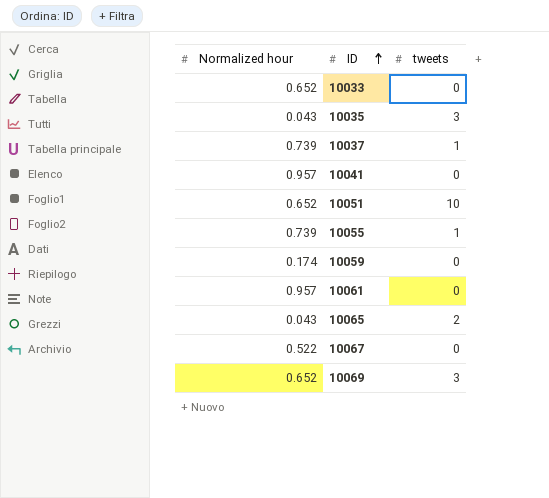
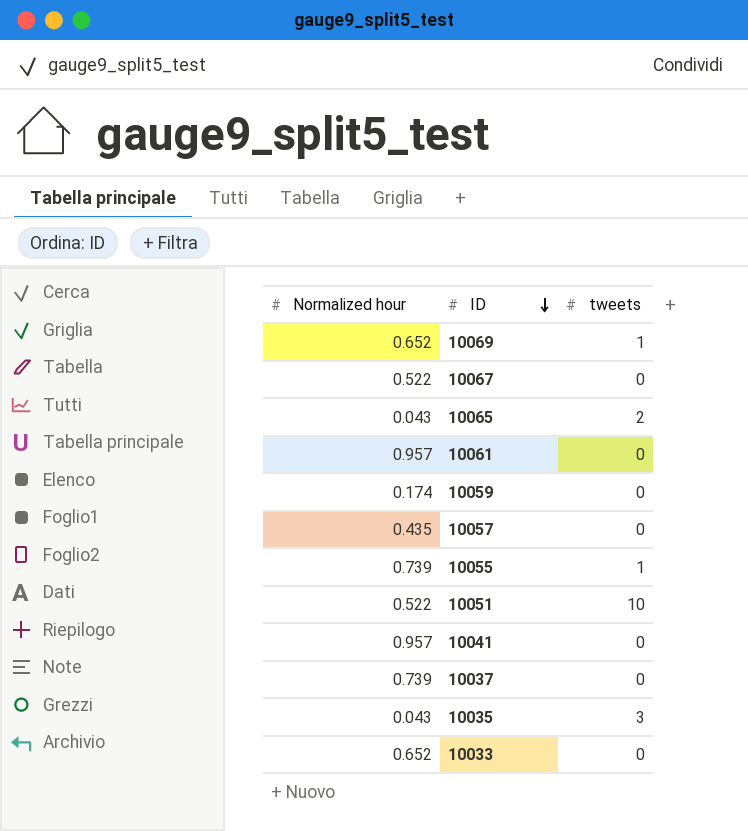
row order: ID ascending -> ID descending
10069 | tweets: 3 -> 1
row 10057: none -> 0.435 | 0
10051 | Normalized hour: 0.652 -> 0.522
10037 | tweets: 1 -> 0

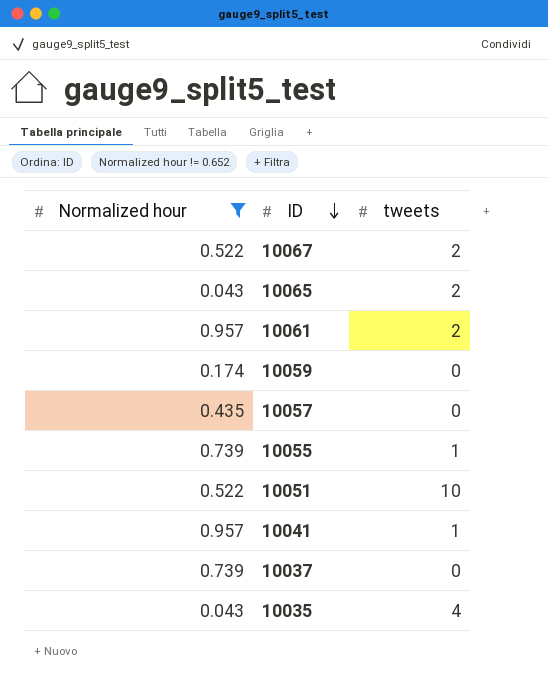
filter: none -> Normalized hour != 0.652
10067 | tweets: 0 -> 2
10061 | tweets: 0 -> 2
10041 | tweets: 0 -> 1
10035 | tweets: 3 -> 4

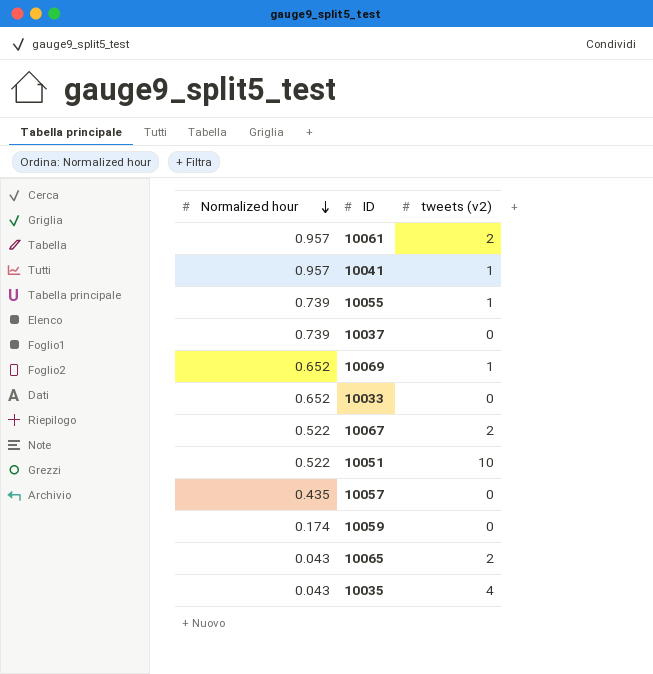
filter: Normalized hour != 0.652 -> none
row order: ID descending -> Normalized hour descending
column name: tweets -> tweets (v2)

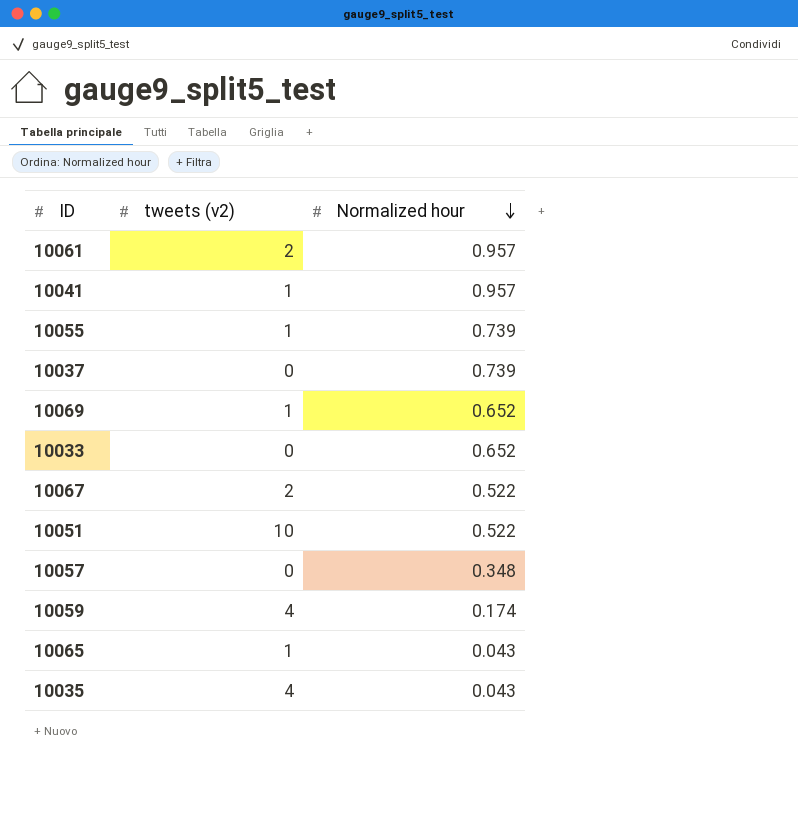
column Normalized hour | position: 1 -> 3
10057 | Normalized hour: 0.435 -> 0.348
10059 | tweets (v2): 0 -> 4
10065 | tweets (v2): 2 -> 1

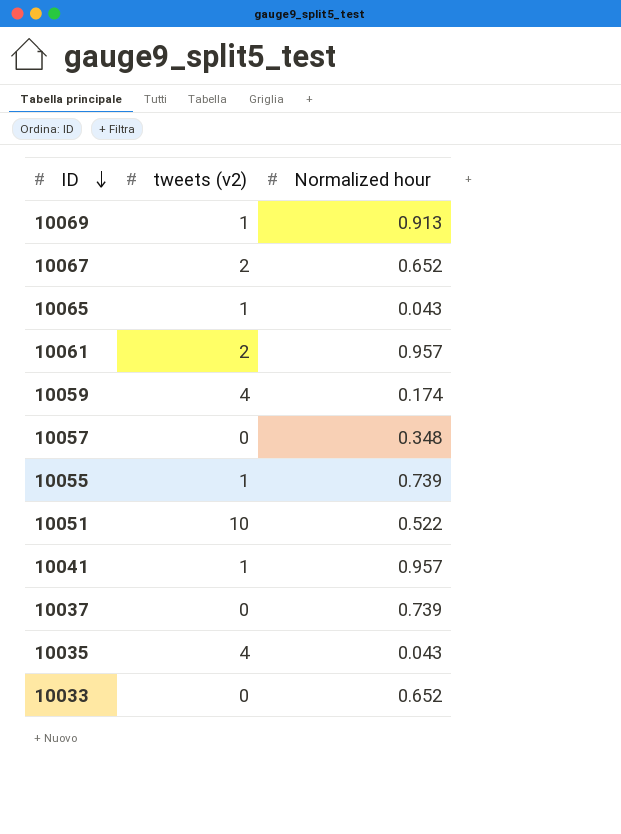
row order: Normalized hour descending -> ID descending
10069 | Normalized hour: 0.652 -> 0.913
10067 | Normalized hour: 0.522 -> 0.652

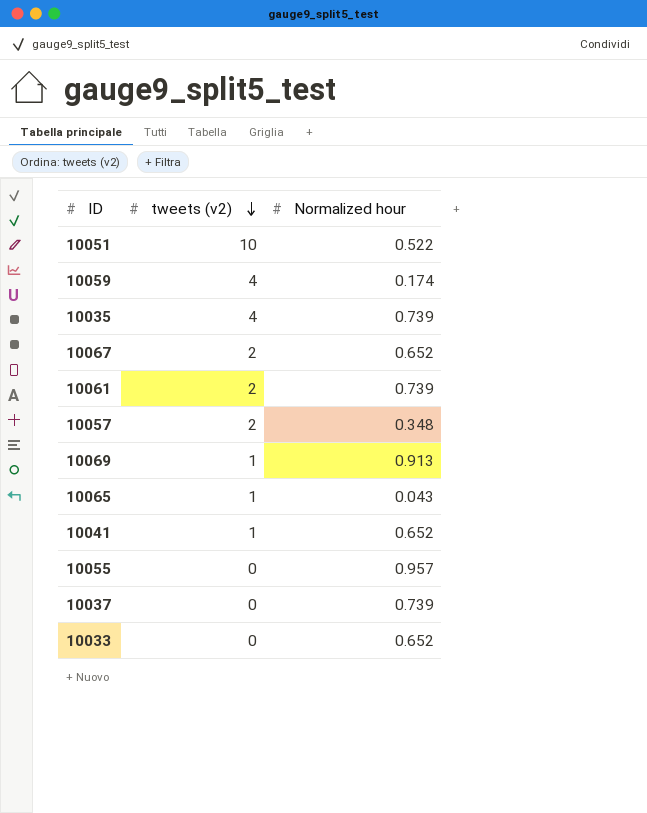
row order: ID descending -> tweets (v2) descending
10035 | Normalized hour: 0.043 -> 0.739
10061 | Normalized hour: 0.957 -> 0.739
10057 | tweets (v2): 0 -> 2
10041 | Normalized hour: 0.957 -> 0.652
10055 | tweets (v2): 1 -> 0
10055 | Normalized hour: 0.739 -> 0.957

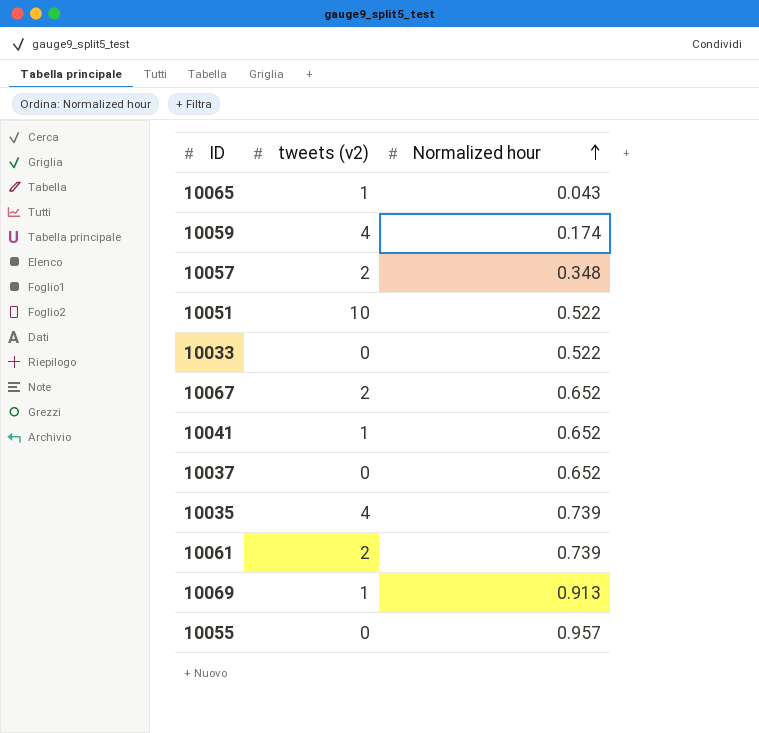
row order: tweets (v2) descending -> Normalized hour ascending
10033 | Normalized hour: 0.652 -> 0.522
10037 | Normalized hour: 0.739 -> 0.652

